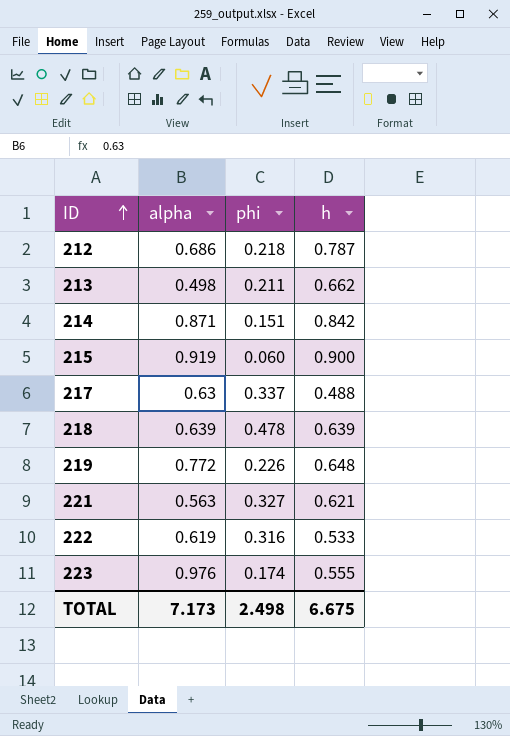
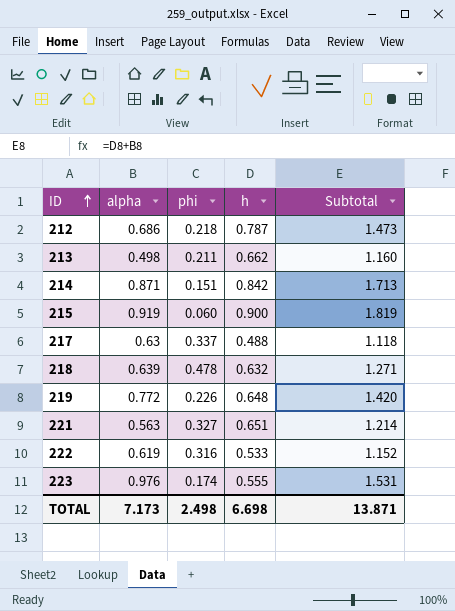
column Subtotal | formula: none -> [alpha] + [h]
218 | h: 0.639 -> 0.632
221 | h: 0.621 -> 0.651
TOTAL | h: 6.675 -> 6.698

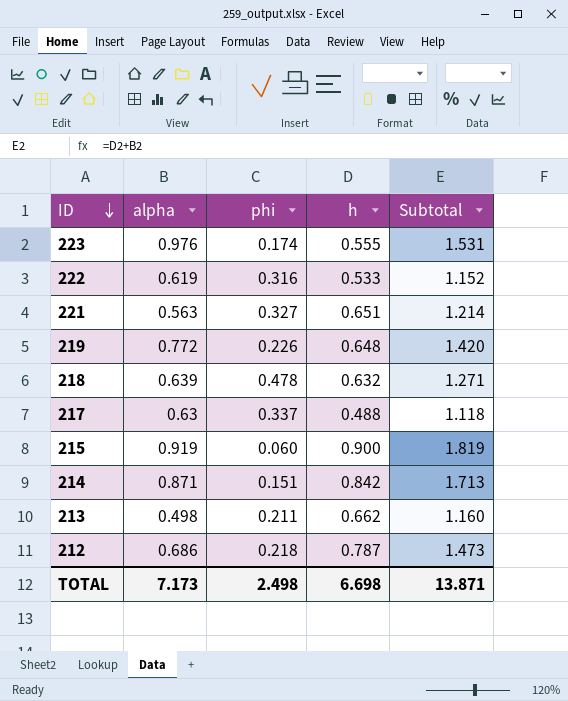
row order: ID ascending -> ID descending

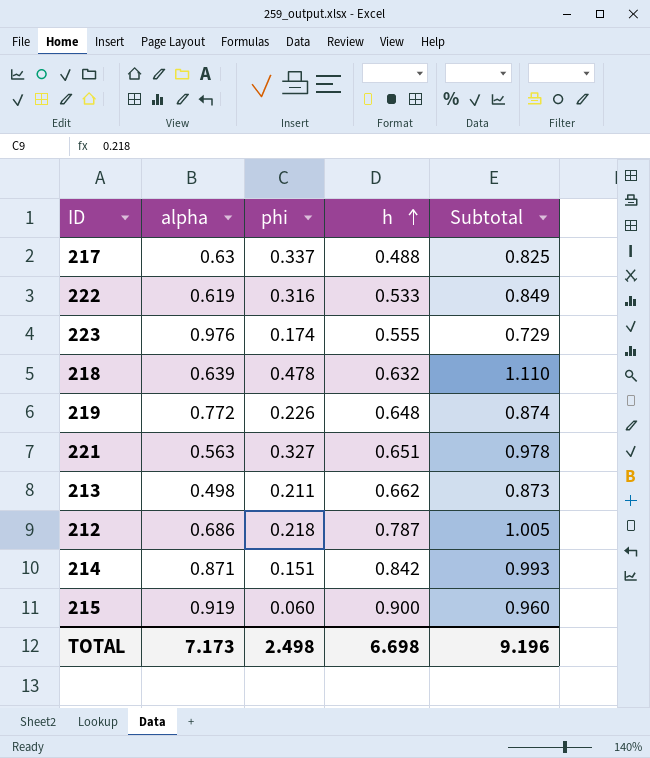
row order: ID descending -> h ascending
column Subtotal | formula: [alpha] + [h] -> [phi] + [h]
TOTAL | Subtotal: 13.871 -> 9.196

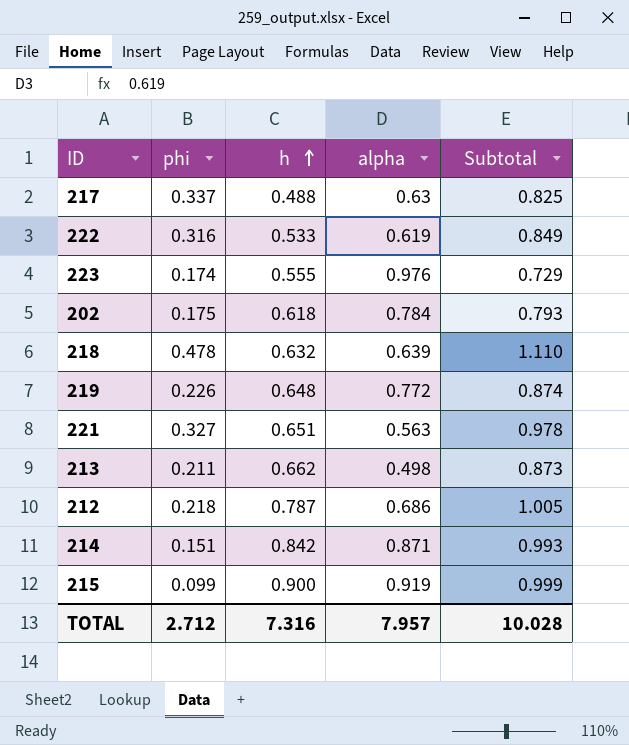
column alpha | position: 2 -> 4
row 202: none -> 0.175 | 0.618 | 0.784 | 0.793
215 | phi: 0.060 -> 0.099
215 | Subtotal: 0.960 -> 0.999
TOTAL | phi: 2.498 -> 2.712
TOTAL | h: 6.698 -> 7.316
TOTAL | alpha: 7.173 -> 7.957
TOTAL | Subtotal: 9.196 -> 10.028

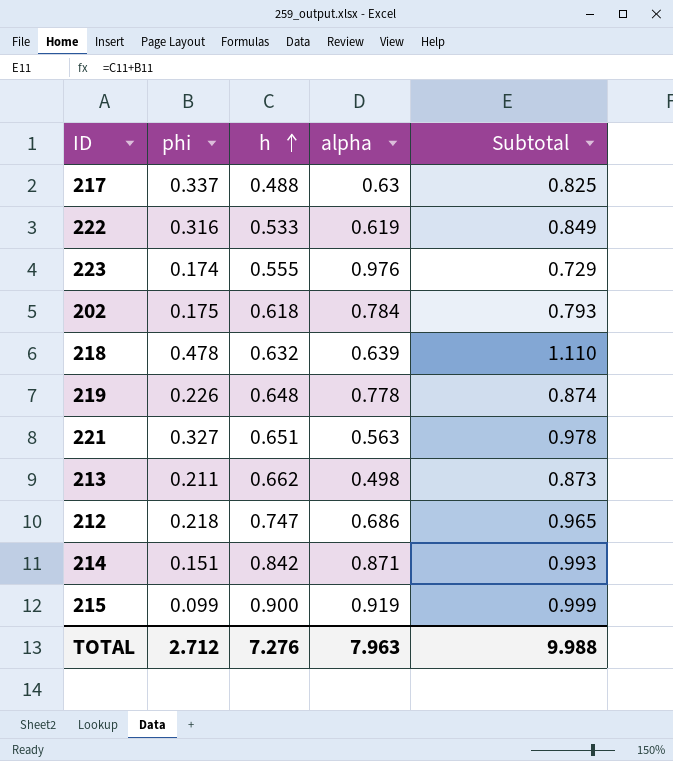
219 | alpha: 0.772 -> 0.778
212 | h: 0.787 -> 0.747
212 | Subtotal: 1.005 -> 0.965
TOTAL | h: 7.316 -> 7.276
TOTAL | alpha: 7.957 -> 7.963
TOTAL | Subtotal: 10.028 -> 9.988

